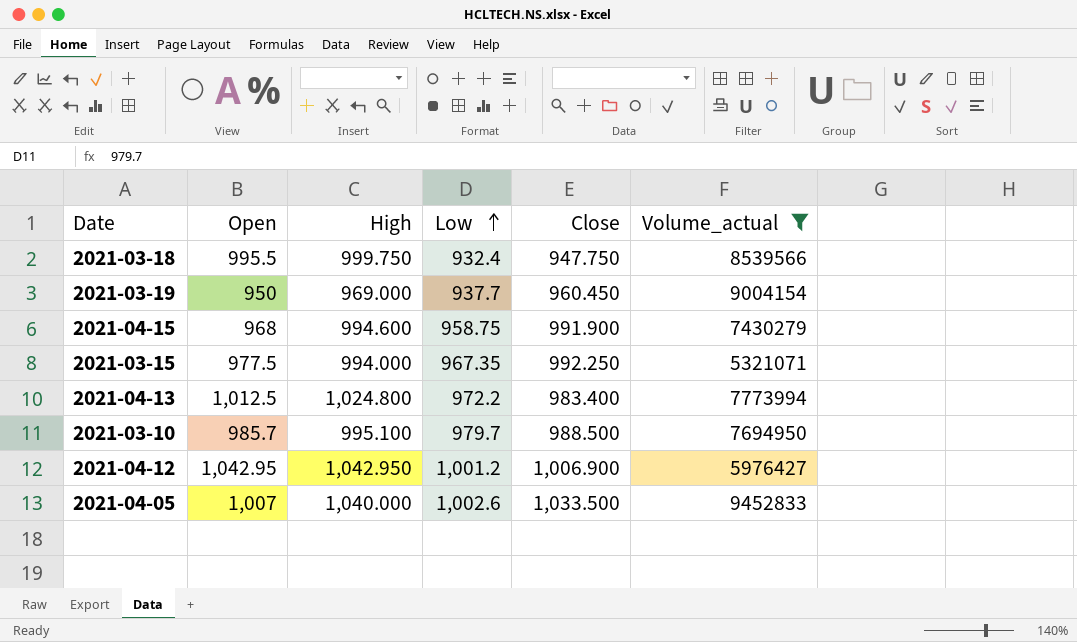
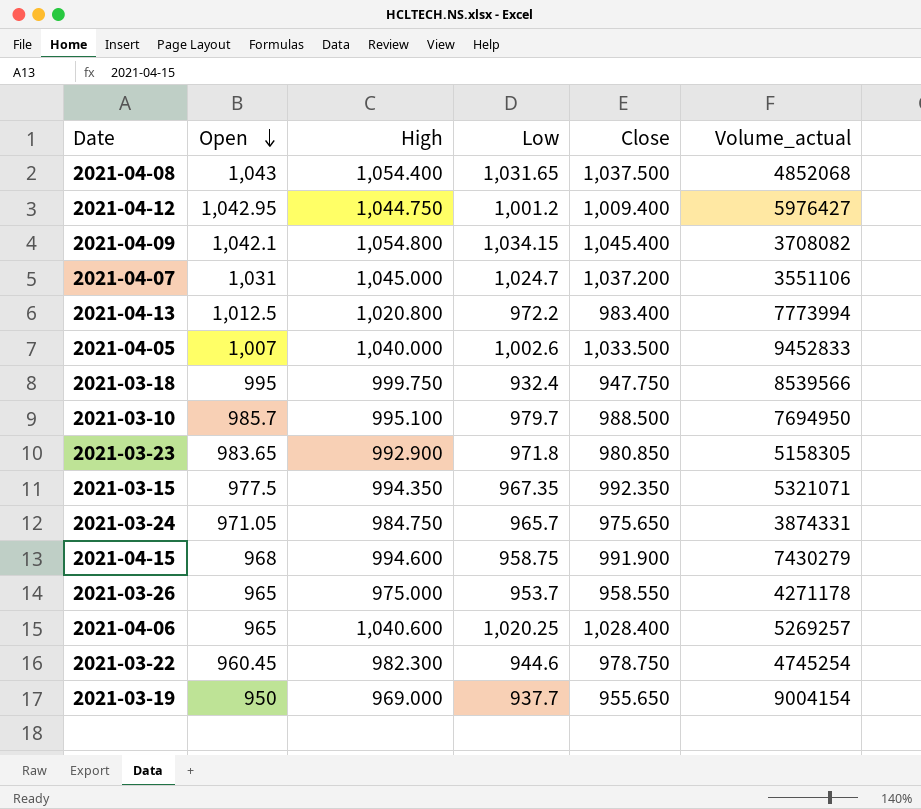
filter: Volume_actual >= 5321071 -> none
row order: Low ascending -> Open descending
2021-04-12 | High: 1,042.950 -> 1,044.750
2021-04-12 | Close: 1,006.900 -> 1,009.400
2021-04-13 | High: 1,024.800 -> 1,020.800
2021-03-18 | Open: 995.5 -> 995
2021-03-15 | High: 994.000 -> 994.350
2021-03-15 | Close: 992.250 -> 992.350
2021-03-19 | Close: 960.450 -> 955.650

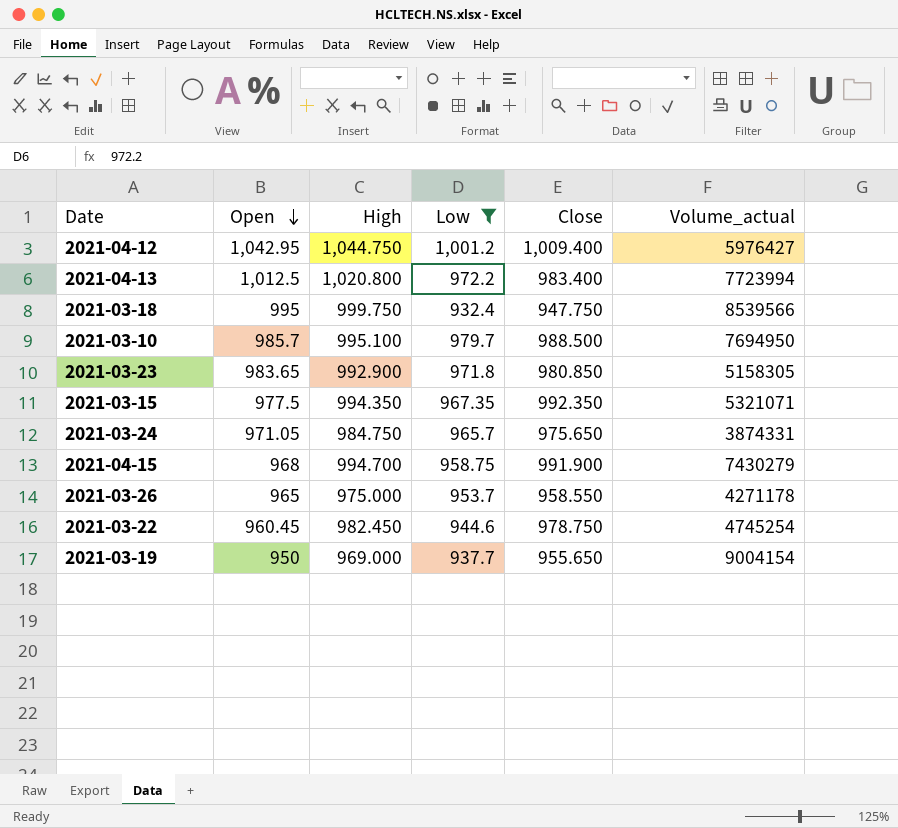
filter: none -> Low <= 1,001.2
2021-04-13 | Volume_actual: 7773994 -> 7723994
2021-04-15 | High: 994.600 -> 994.700
2021-03-22 | High: 982.300 -> 982.450

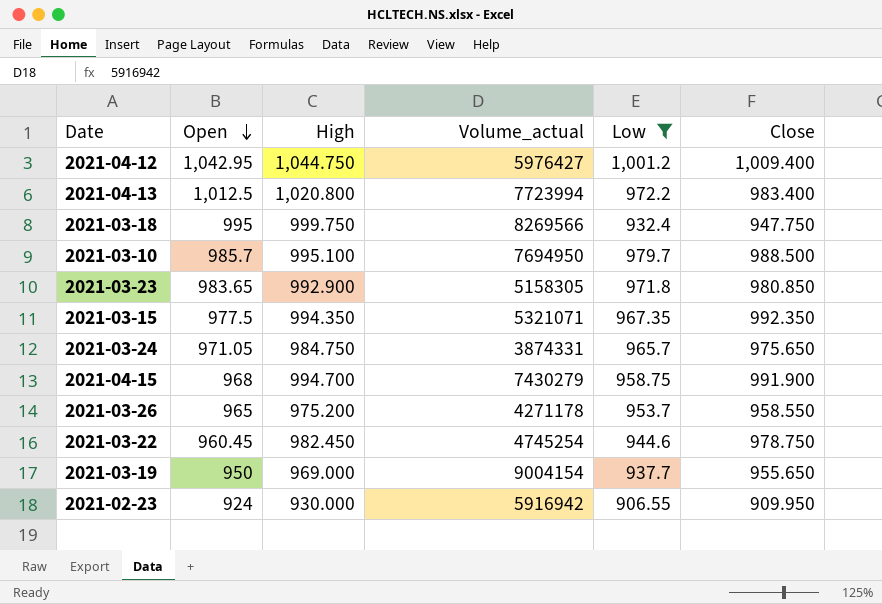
column Volume_actual | position: 6 -> 4
2021-03-18 | Volume_actual: 8539566 -> 8269566
2021-03-26 | High: 975.000 -> 975.200
row 2021-02-23: none -> 924 | 930.000 | 5916942 | 906.55 | 909.950

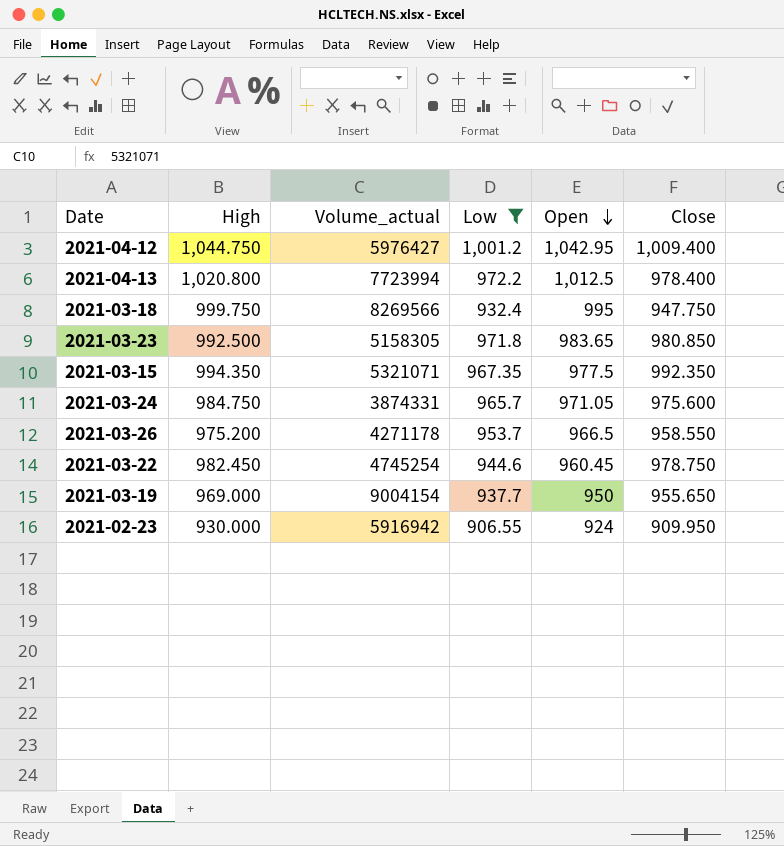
column Open | position: 2 -> 5
row 2021-03-10: 985.7 | 995.100 | 7694950 | 979.7 | 988.500 -> none
row 2021-04-15: 968 | 994.700 | 7430279 | 958.75 | 991.900 -> none
2021-04-13 | Close: 983.400 -> 978.400
2021-03-23 | High: 992.900 -> 992.500
2021-03-24 | Close: 975.650 -> 975.600
2021-03-26 | Open: 965 -> 966.5

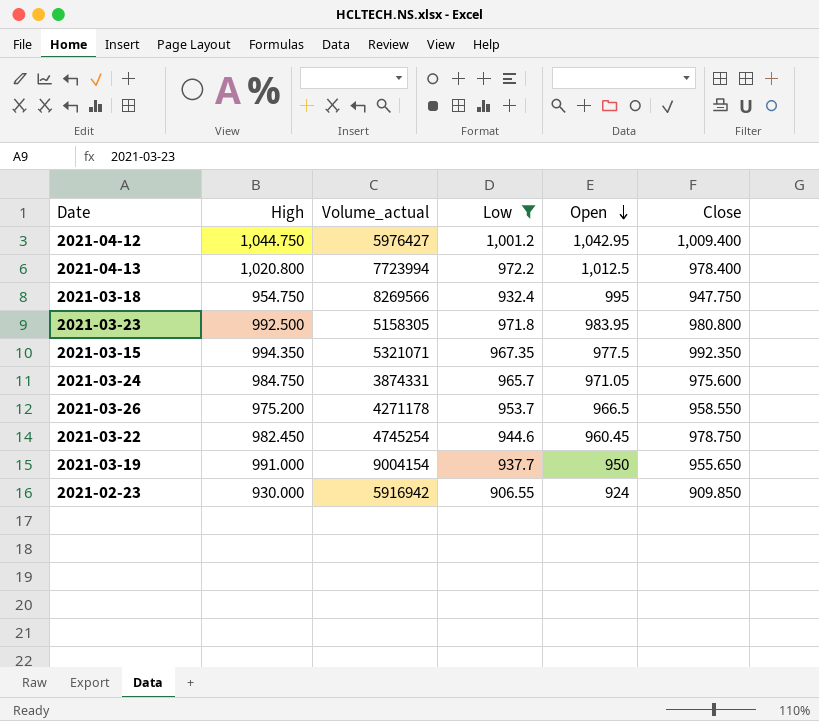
2021-03-18 | High: 999.750 -> 954.750
2021-03-23 | Open: 983.65 -> 983.95
2021-03-23 | Close: 980.850 -> 980.800
2021-03-19 | High: 969.000 -> 991.000
2021-02-23 | Close: 909.950 -> 909.850

